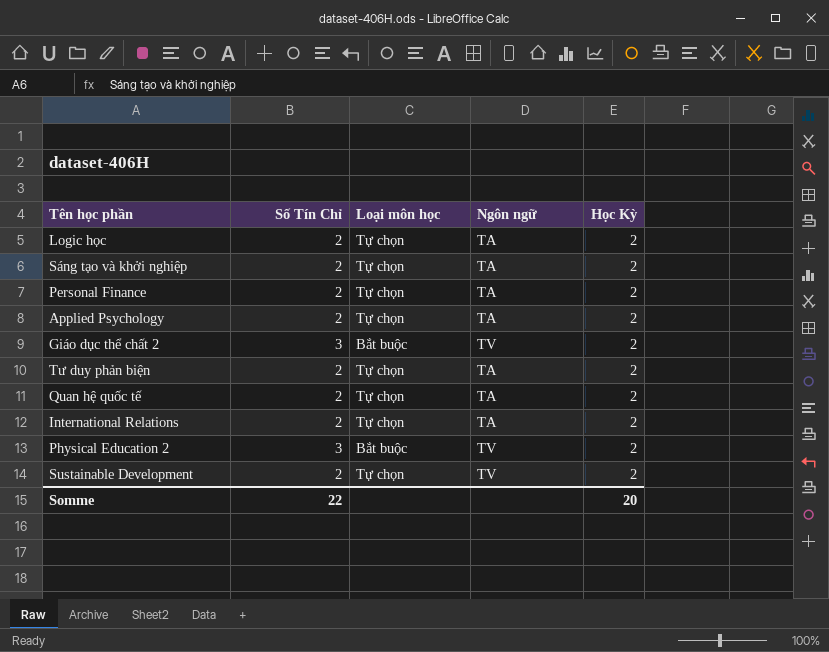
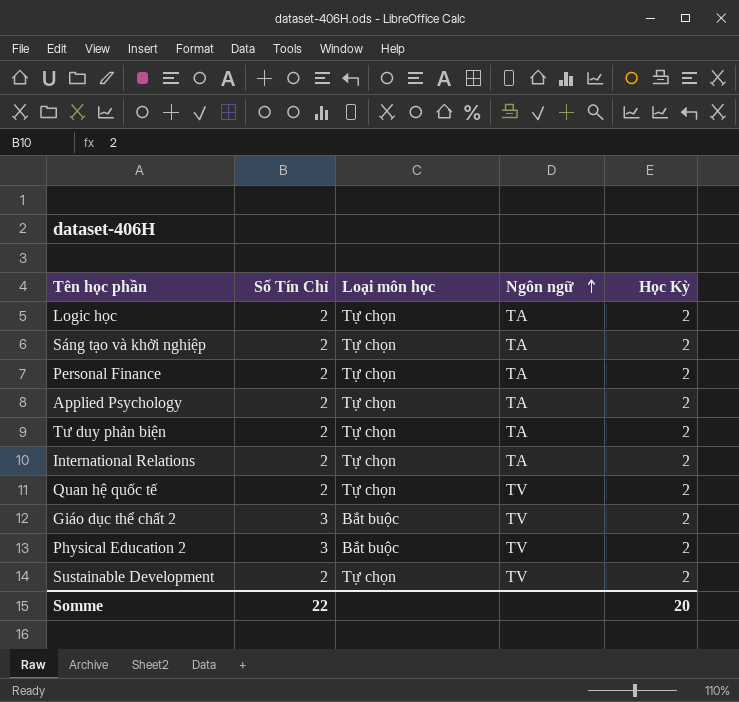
row order: none -> Ngôn ngữ ascending
Quan hệ quốc tế | Ngôn ngữ: TA -> TV

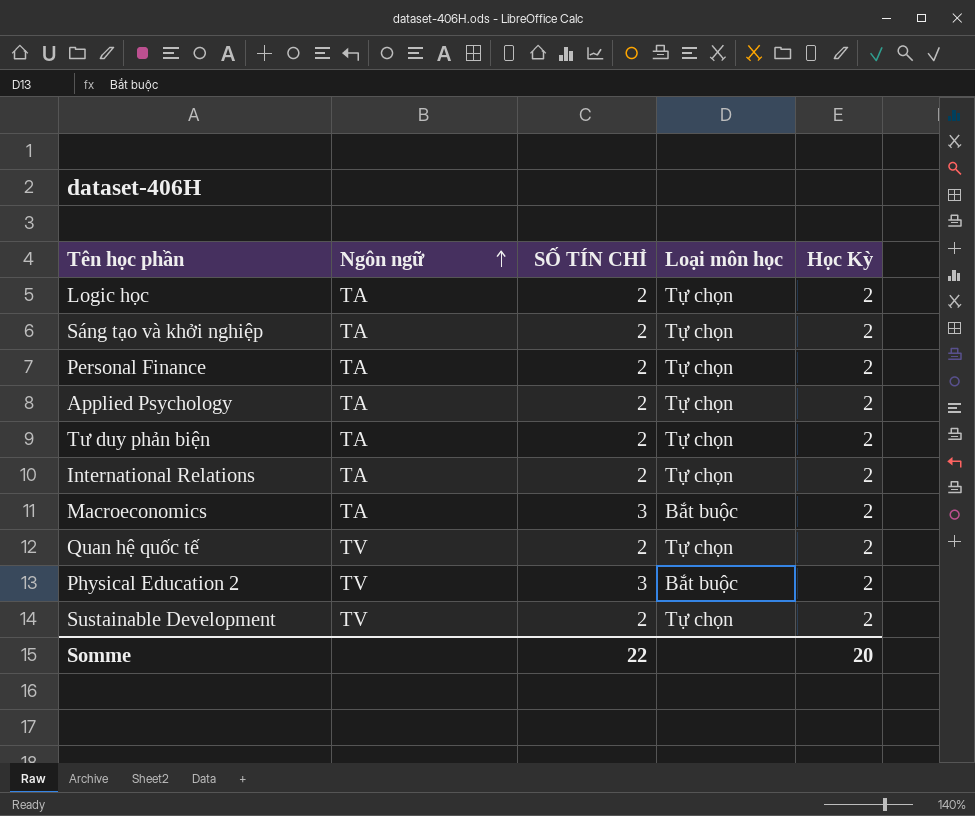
column Ngôn ngữ | position: 4 -> 2
column name: Số Tín Chỉ -> SỐ TÍN CHỈ
row Giáo dục thể chất 2: 3 | Bắt buộc | TV | 2 -> none
row Macroeconomics: none -> TA | 3 | Bắt buộc | 2

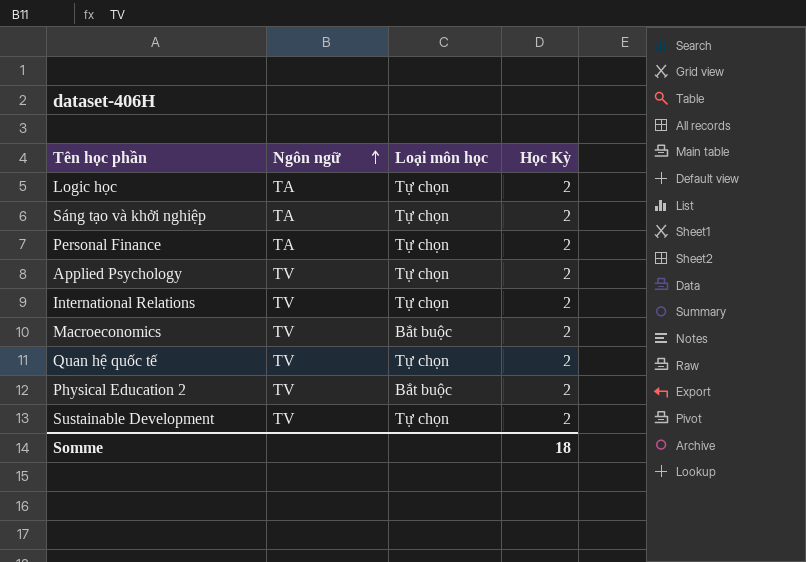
column SỐ TÍN CHỈ | position: 3 -> none
row Tư duy phản biện: TA | 2 | Tự chọn | 2 -> none
Applied Psychology | Ngôn ngữ: TA -> TV
International Relations | Ngôn ngữ: TA -> TV
Macroeconomics | Ngôn ngữ: TA -> TV
Somme | Học Kỳ: 20 -> 18

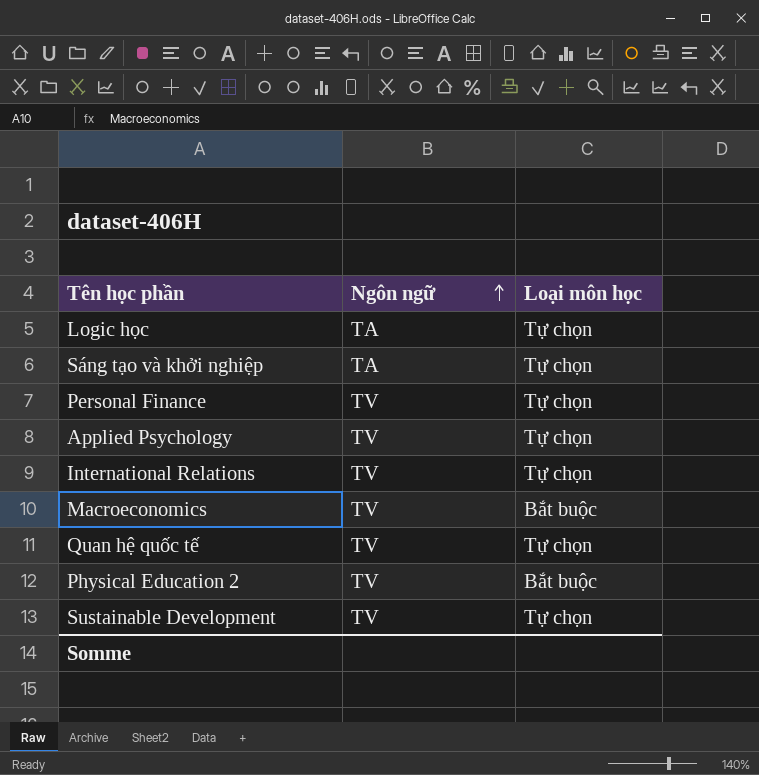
column Học Kỳ | position: 4 -> none
Personal Finance | Ngôn ngữ: TA -> TV

